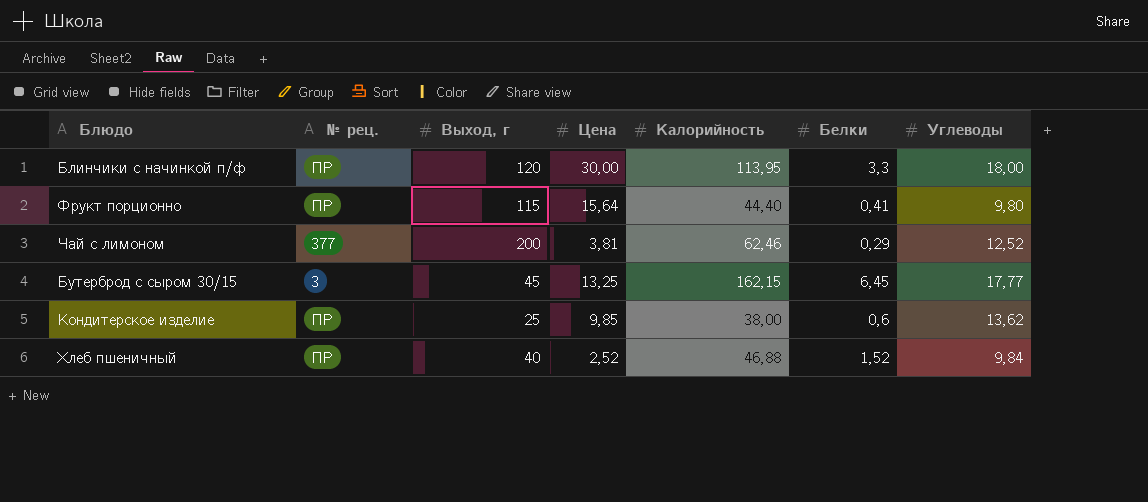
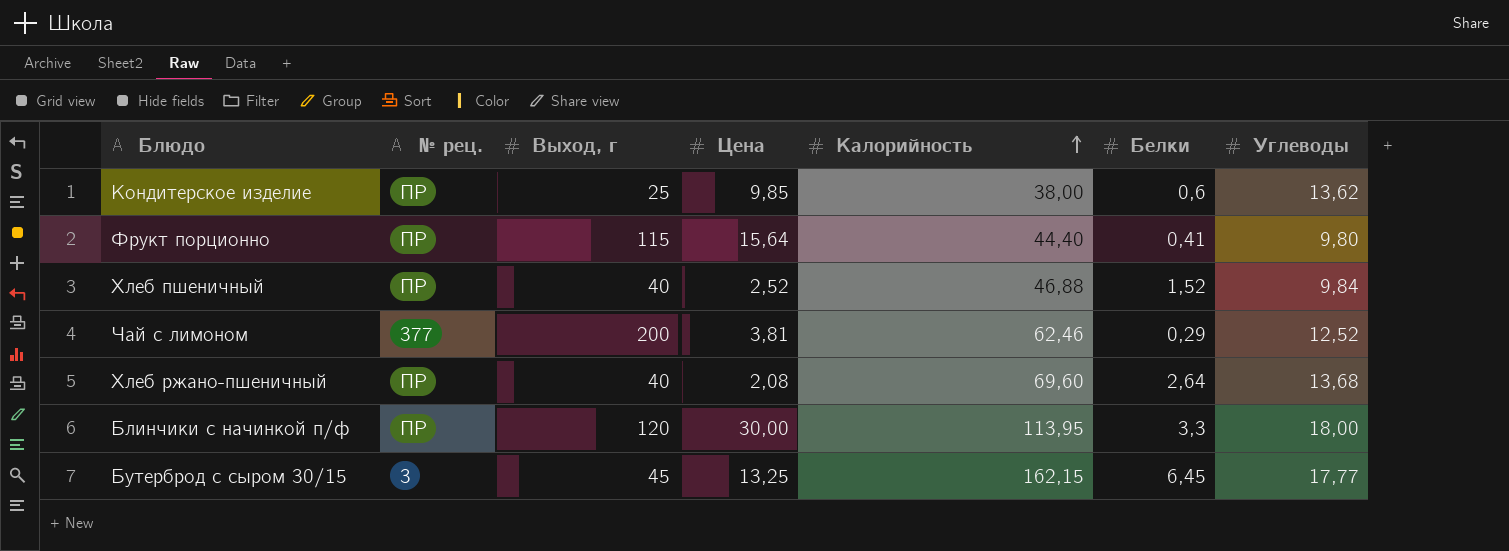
row order: none -> Калорийность ascending
row Хлеб ржано-пшеничный: none -> ПР | 40 | 2,08 | 69,60 | 2,64 | 13,68

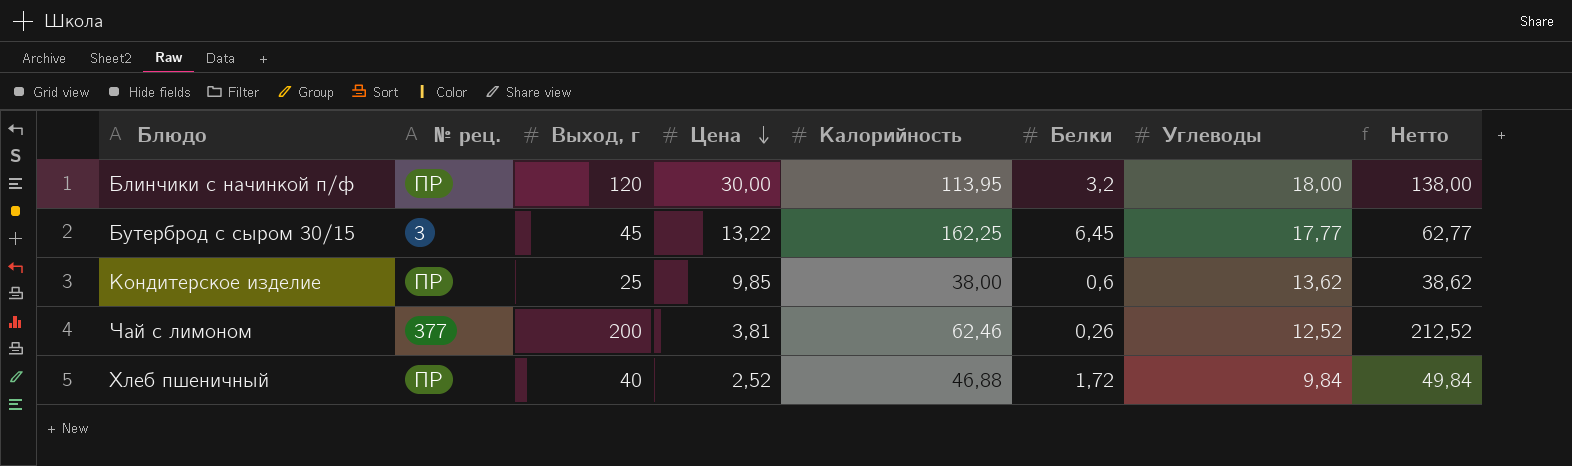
row order: Калорийность ascending -> Цена descending
column Нетто | formula: none -> [Выход, г] + [Углеводы]
row Фрукт порционно: ПР | 115 | 15,64 | 44,40 | 0,41 | 9,80 -> none
row Хлеб ржано-пшеничный: ПР | 40 | 2,08 | 69,60 | 2,64 | 13,68 -> none
Блинчики с начинкой п/ф | Белки: 3,3 -> 3,2
Бутерброд с сыром 30/15 | Цена: 13,25 -> 13,22
Бутерброд с сыром 30/15 | Калорийность: 162,15 -> 162,25
Чай с лимоном | Белки: 0,29 -> 0,26
Хлеб пшеничный | Белки: 1,52 -> 1,72

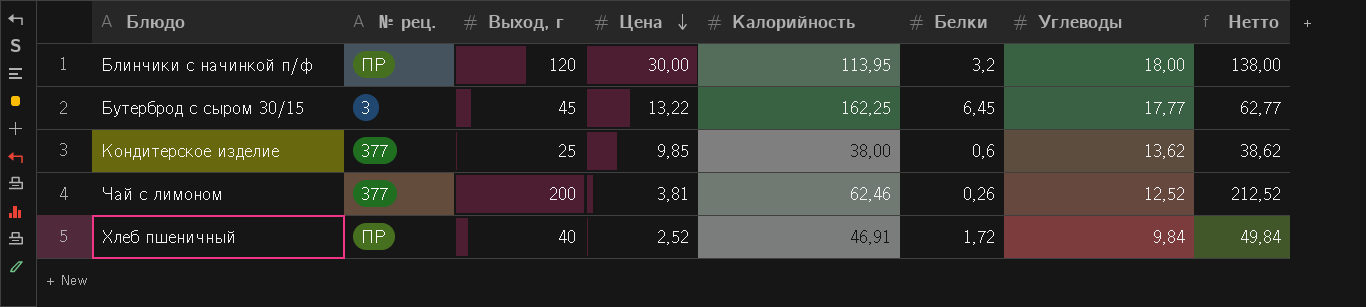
Кондитерское изделие | № рец.: ПР -> 377
Хлеб пшеничный | Калорийность: 46,88 -> 46,91

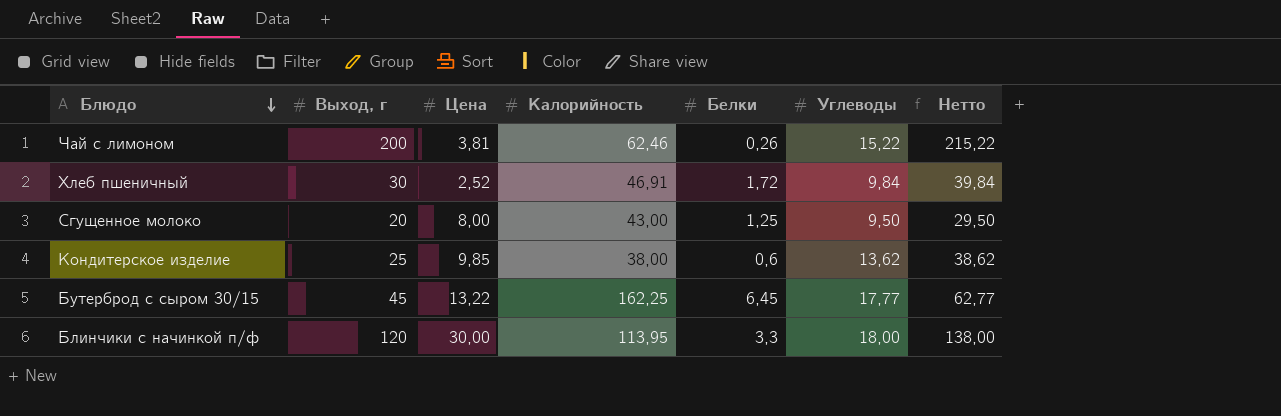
row order: Цена descending -> Блюдо descending
column № рец. | position: 2 -> none
Чай с лимоном | Углеводы: 12,52 -> 15,22
Чай с лимоном | Нетто: 212,52 -> 215,22
Хлеб пшеничный | Выход, г: 40 -> 30
Хлеб пшеничный | Нетто: 49,84 -> 39,84
row Сгущенное молоко: none -> 20 | 8,00 | 43,00 | 1,25 | 9,50 | 29,50
Блинчики с начинкой п/ф | Белки: 3,2 -> 3,3

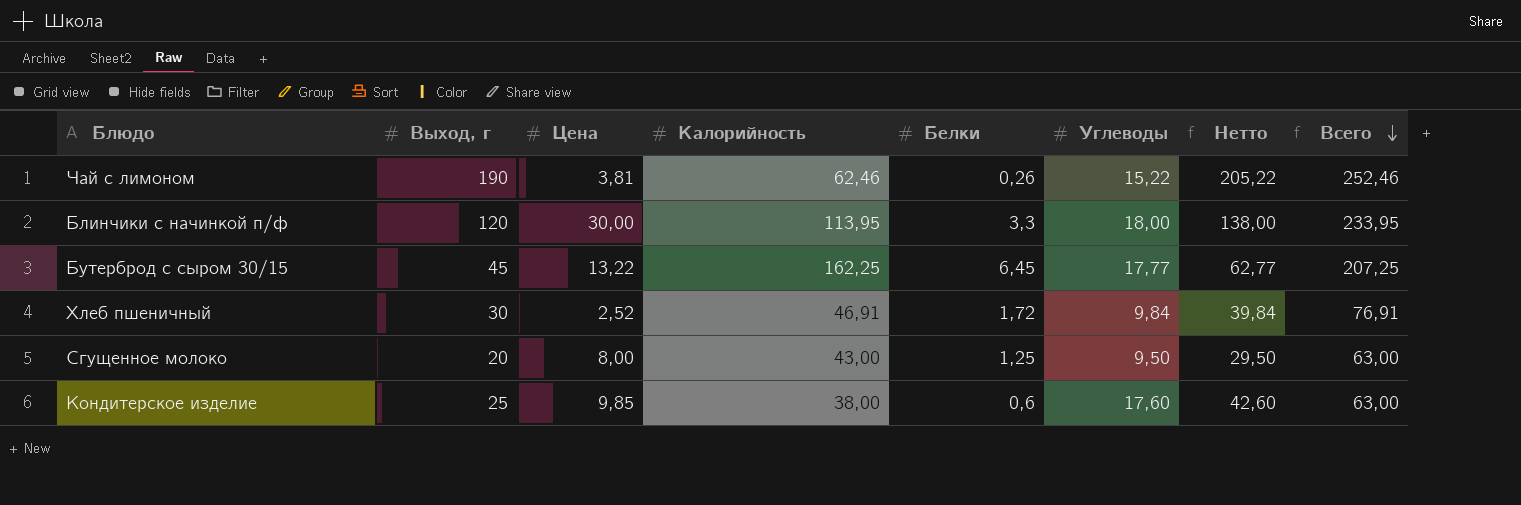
row order: Блюдо descending -> Всего descending
column Всего | formula: none -> [Выход, г] + [Калорийность]
Чай с лимоном | Выход, г: 200 -> 190
Чай с лимоном | Нетто: 215,22 -> 205,22
Кондитерское изделие | Углеводы: 13,62 -> 17,60
Кондитерское изделие | Нетто: 38,62 -> 42,60

